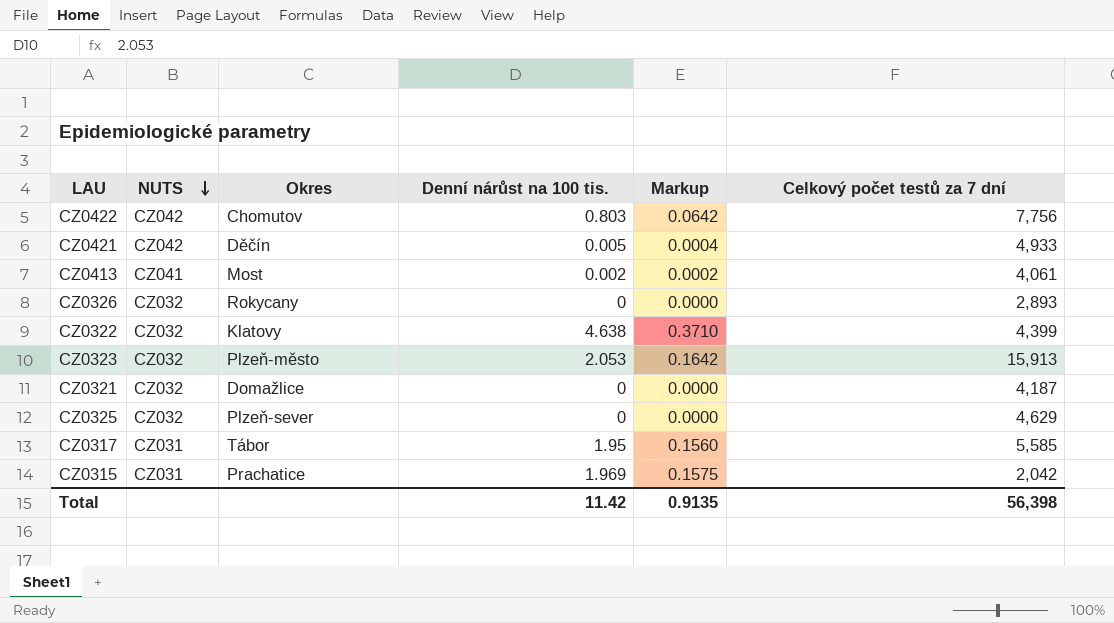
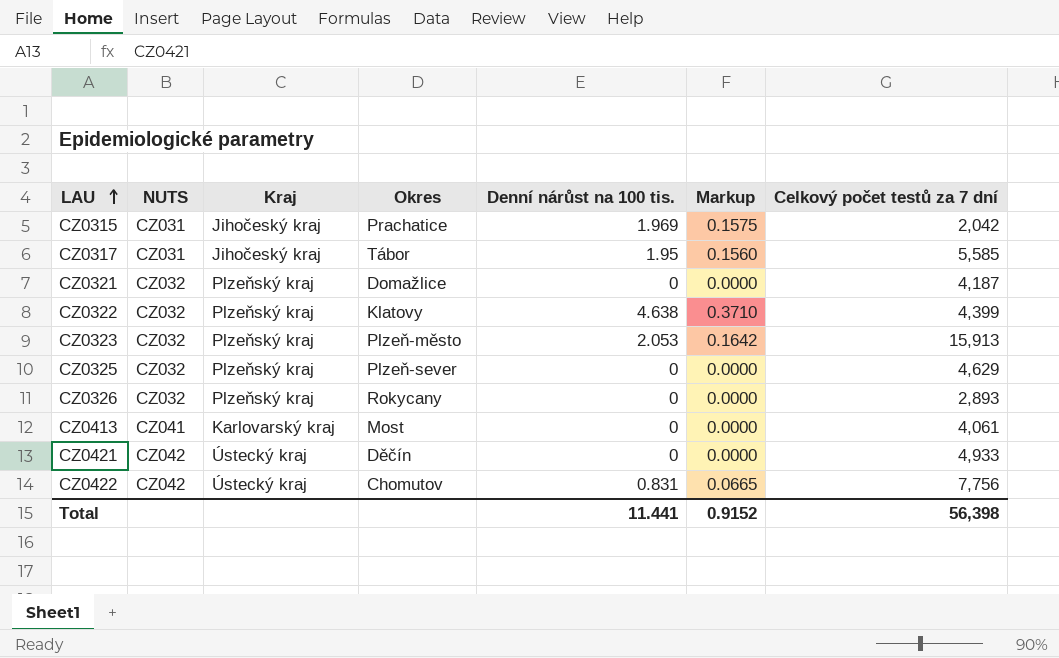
row order: NUTS descending -> LAU ascending
column Kraj | position: none -> 3
CZ0413 | Denní nárůst na 100 tis.: 0.002 -> 0
CZ0413 | Markup: 0.0002 -> 0.0000
CZ0421 | Denní nárůst na 100 tis.: 0.005 -> 0
CZ0421 | Markup: 0.0004 -> 0.0000
CZ0422 | Denní nárůst na 100 tis.: 0.803 -> 0.831
CZ0422 | Markup: 0.0642 -> 0.0665
Total | Denní nárůst na 100 tis.: 11.42 -> 11.441
Total | Markup: 0.9135 -> 0.9152

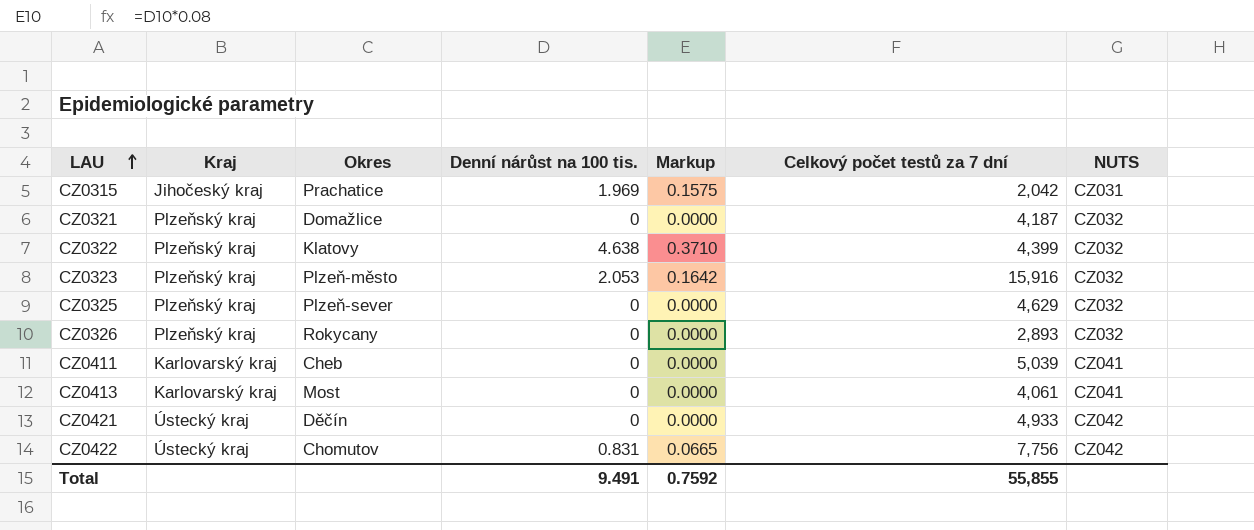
column NUTS | position: 2 -> 7
row CZ0317: CZ031 | Jihočeský kraj | Tábor | 1.95 | 0.1560 | 5,585 -> none
CZ0323 | Celkový počet testů za 7 dní: 15,913 -> 15,916
row CZ0411: none -> Karlovarský kraj | Cheb | 0 | 0.0000 | 5,039 | CZ041
Total | Denní nárůst na 100 tis.: 11.441 -> 9.491
Total | Markup: 0.9152 -> 0.7592
Total | Celkový počet testů za 7 dní: 56,398 -> 55,855

